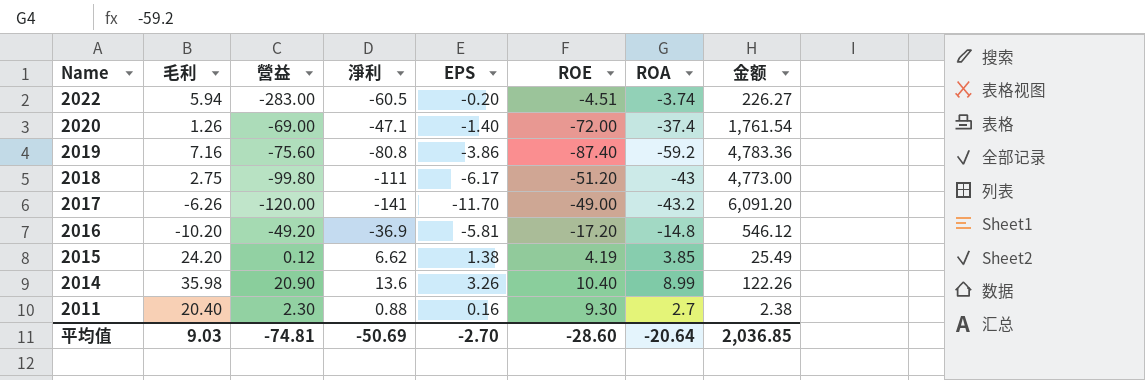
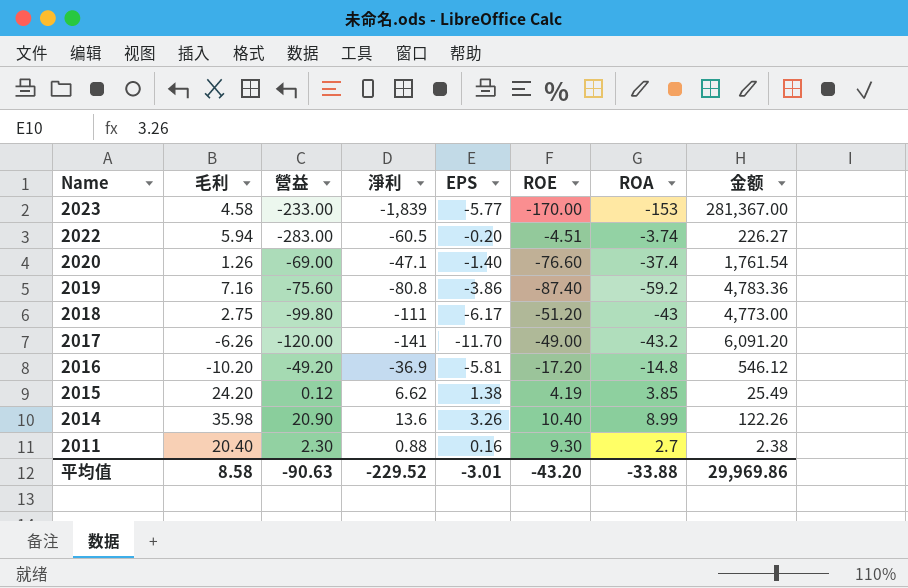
row 2023: none -> 4.58 | -233.00 | -1,839 | -5.77 | -170.00 | -153 | 281,367.00
2020 | ROE: -72.00 -> -76.60
平均值 | 毛利: 9.03 -> 8.58
平均值 | 營益: -74.81 -> -90.63
平均值 | 淨利: -50.69 -> -229.52
平均值 | EPS: -2.70 -> -3.01
平均值 | ROE: -28.60 -> -43.20
平均值 | ROA: -20.64 -> -33.88
平均值 | 金额: 2,036.85 -> 29,969.86

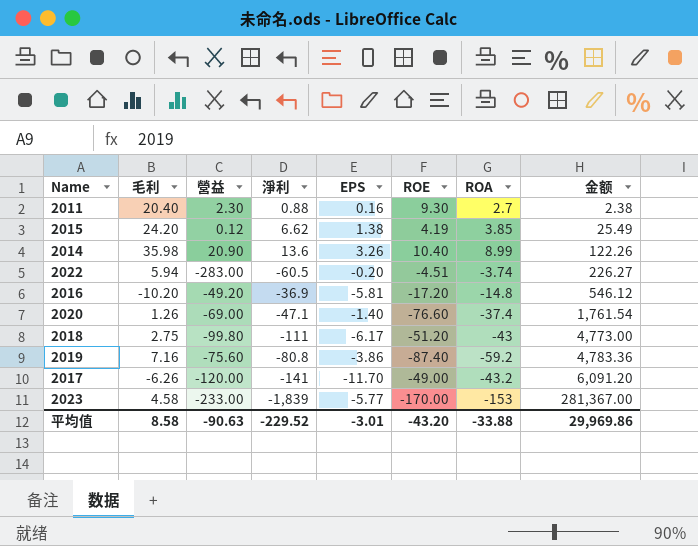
row order: Name descending -> 金额 ascending

